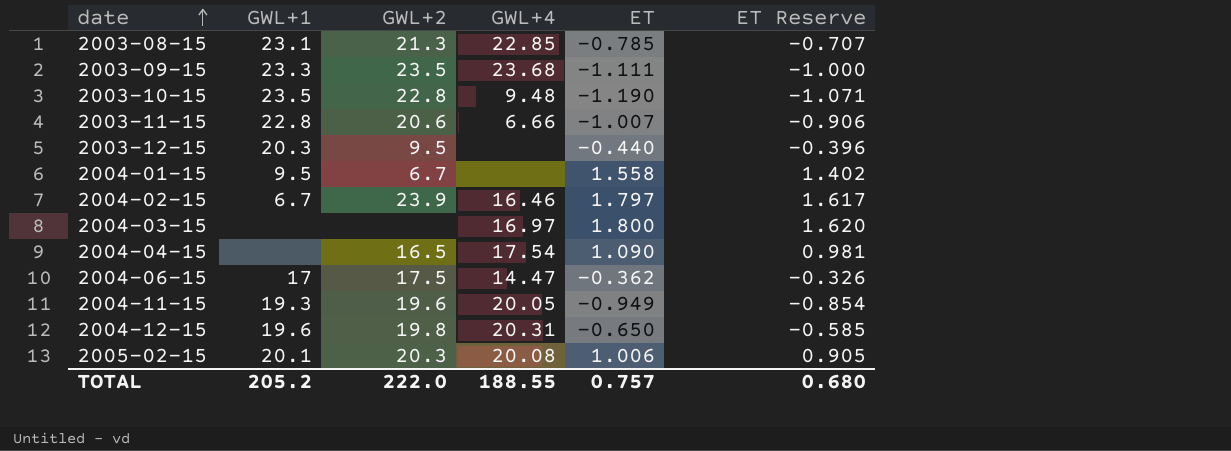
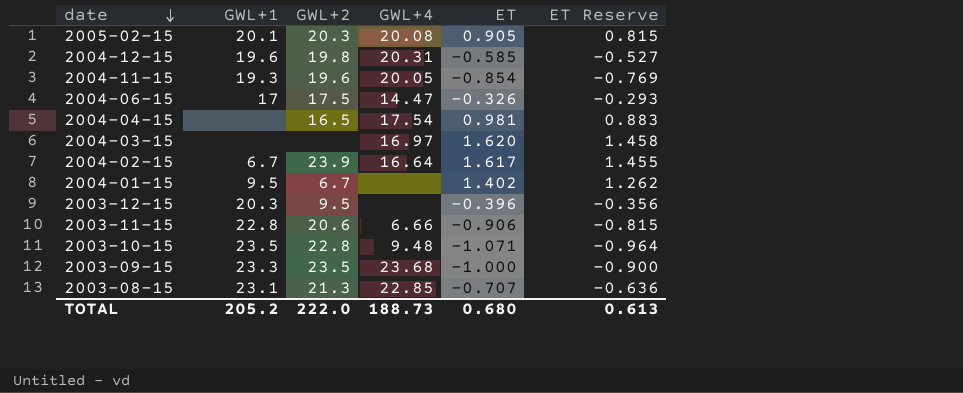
row order: date ascending -> date descending
2005-02-15 | ET: 1.006 -> 0.905
2005-02-15 | ET Reserve: 0.905 -> 0.815
2004-12-15 | ET: -0.650 -> -0.585
2004-12-15 | ET Reserve: -0.585 -> -0.527
2004-11-15 | ET: -0.949 -> -0.854
2004-11-15 | ET Reserve: -0.854 -> -0.769
2004-06-15 | ET: -0.362 -> -0.326
2004-06-15 | ET Reserve: -0.326 -> -0.293
2004-04-15 | ET: 1.090 -> 0.981
2004-04-15 | ET Reserve: 0.981 -> 0.883
2004-03-15 | ET: 1.800 -> 1.620
2004-03-15 | ET Reserve: 1.620 -> 1.458
2004-02-15 | GWL+4: 16.46 -> 16.64
2004-02-15 | ET: 1.797 -> 1.617
2004-02-15 | ET Reserve: 1.617 -> 1.455
2004-01-15 | ET: 1.558 -> 1.402
2004-01-15 | ET Reserve: 1.402 -> 1.262
2003-12-15 | ET: -0.440 -> -0.396
2003-12-15 | ET Reserve: -0.396 -> -0.356
2003-11-15 | ET: -1.007 -> -0.906
2003-11-15 | ET Reserve: -0.906 -> -0.815
2003-10-15 | ET: -1.190 -> -1.071
2003-10-15 | ET Reserve: -1.071 -> -0.964
2003-09-15 | ET: -1.111 -> -1.000
2003-09-15 | ET Reserve: -1.000 -> -0.900
2003-08-15 | ET: -0.785 -> -0.707
2003-08-15 | ET Reserve: -0.707 -> -0.636
TOTAL | GWL+4: 188.55 -> 188.73
TOTAL | ET: 0.757 -> 0.680
TOTAL | ET Reserve: 0.680 -> 0.613

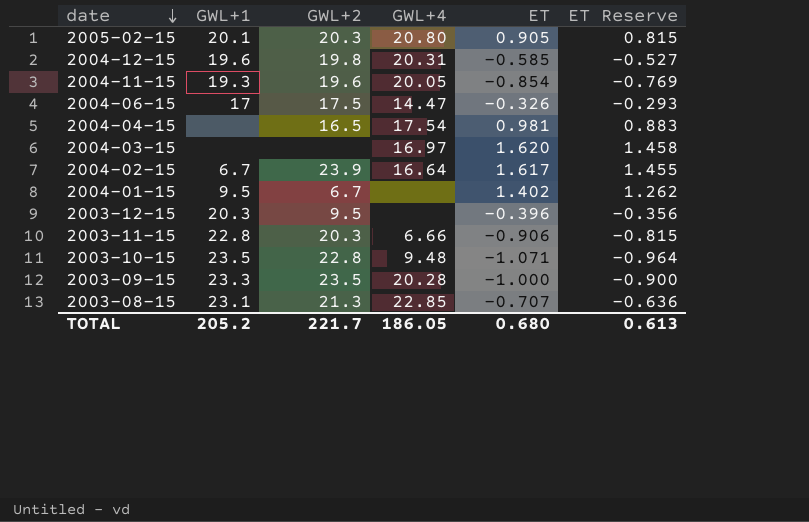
2005-02-15 | GWL+4: 20.08 -> 20.80
2003-11-15 | GWL+2: 20.6 -> 20.3
2003-09-15 | GWL+4: 23.68 -> 20.28
TOTAL | GWL+2: 222.0 -> 221.7
TOTAL | GWL+4: 188.73 -> 186.05

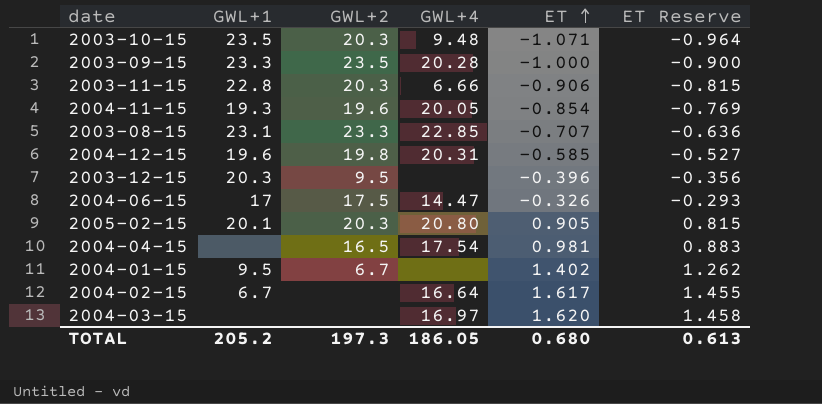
row order: date descending -> ET ascending
2003-10-15 | GWL+2: 22.8 -> 20.3
2003-08-15 | GWL+2: 21.3 -> 23.3
2004-02-15 | GWL+2: 23.9 -> none
TOTAL | GWL+2: 221.7 -> 197.3

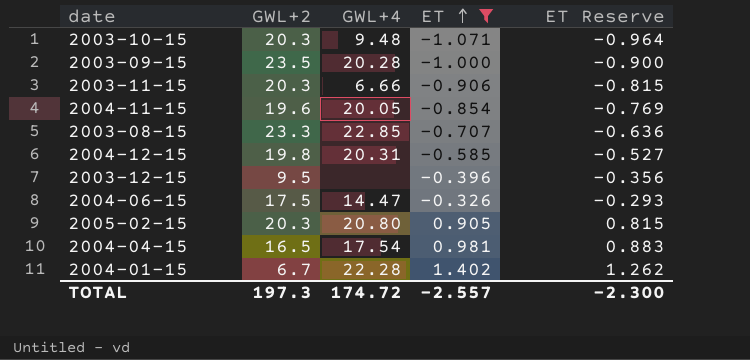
filter: none -> ET <= 1.402
column GWL+1 | position: 2 -> none
2004-01-15 | GWL+4: none -> 22.28
TOTAL | GWL+4: 186.05 -> 174.72
TOTAL | ET: 0.680 -> -2.557
TOTAL | ET Reserve: 0.613 -> -2.300

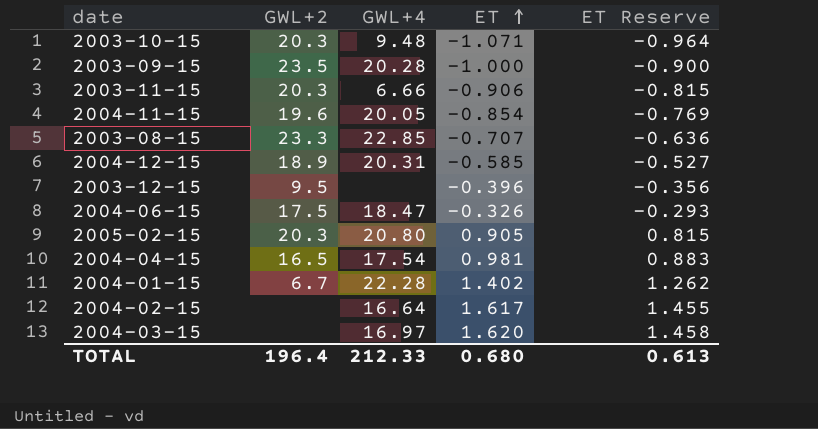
filter: ET <= 1.402 -> none
2004-12-15 | GWL+2: 19.8 -> 18.9
2004-06-15 | GWL+4: 14.47 -> 18.47
TOTAL | GWL+2: 197.3 -> 196.4
TOTAL | GWL+4: 174.72 -> 212.33
TOTAL | ET: -2.557 -> 0.680
TOTAL | ET Reserve: -2.300 -> 0.613

